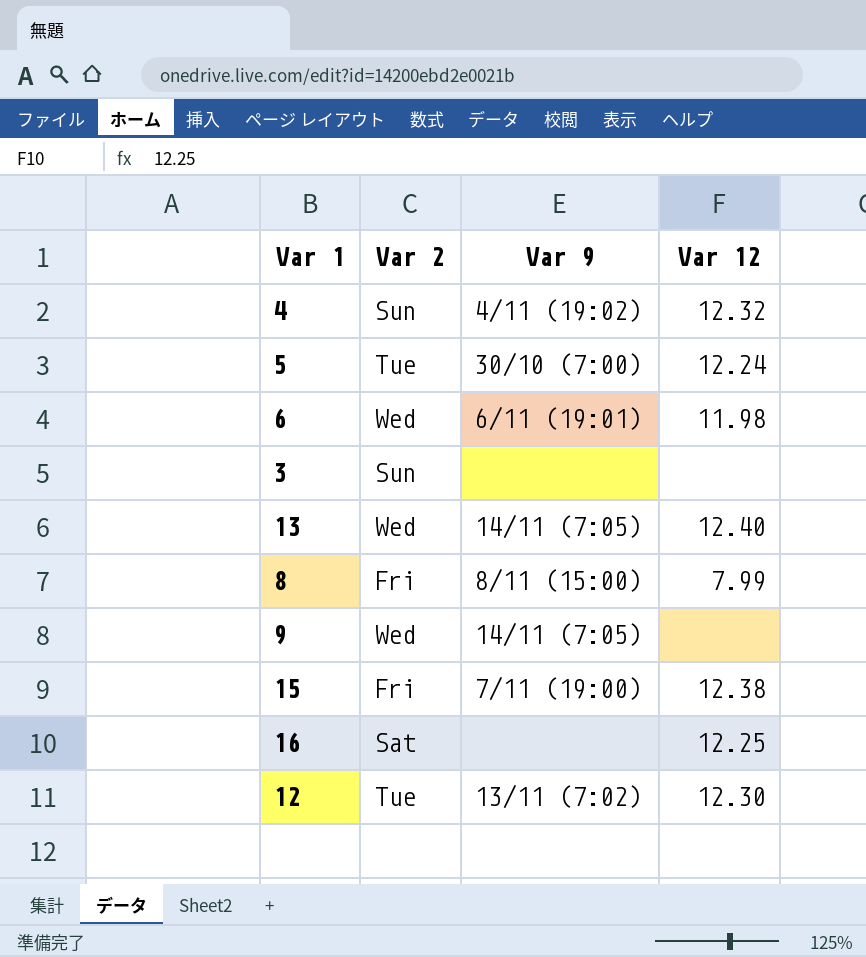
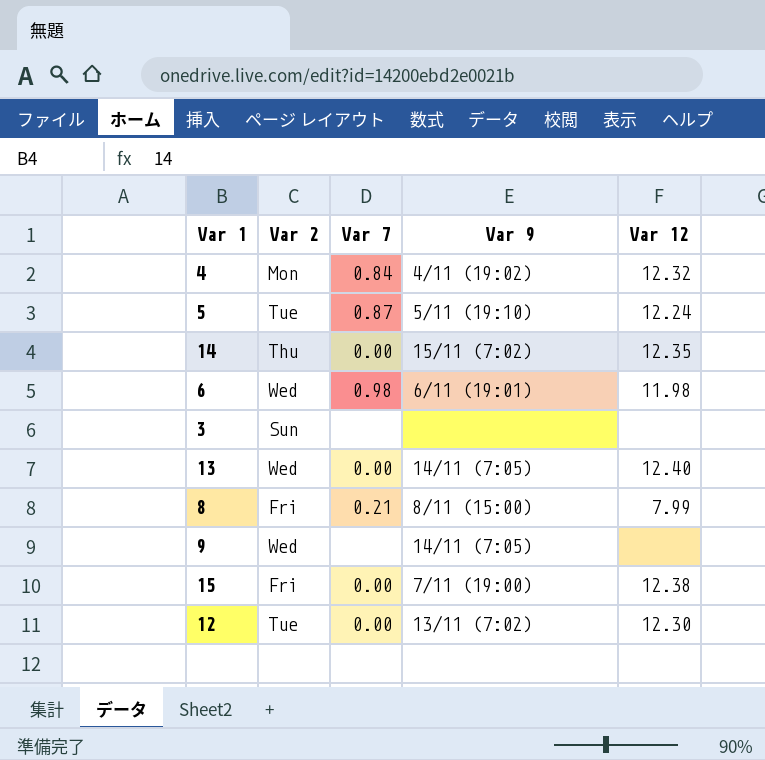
column Var 7 | position: none -> 3
row 16: Sat | none | 12.25 -> none
4 | Var 2: Sun -> Mon
5 | Var 9: 30/10 (7:00) -> 5/11 (19:10)
row 14: none -> Thu | 0.00 | 15/11 (7:02) | 12.35

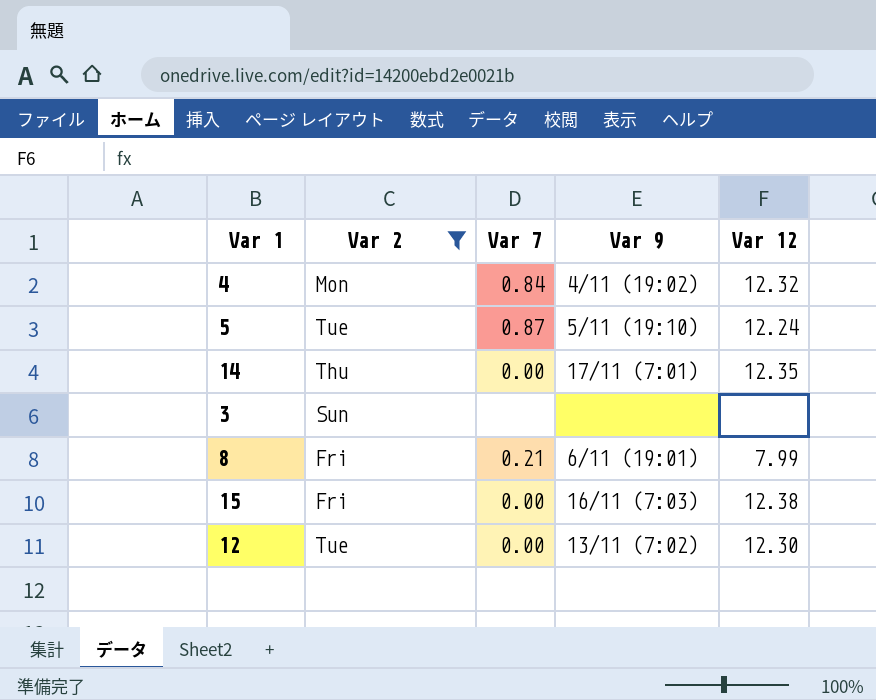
filter: none -> Var 2 != Wed
14 | Var 9: 15/11 (7:02) -> 17/11 (7:01)
8 | Var 9: 8/11 (15:00) -> 6/11 (19:01)
15 | Var 9: 7/11 (19:00) -> 16/11 (7:03)

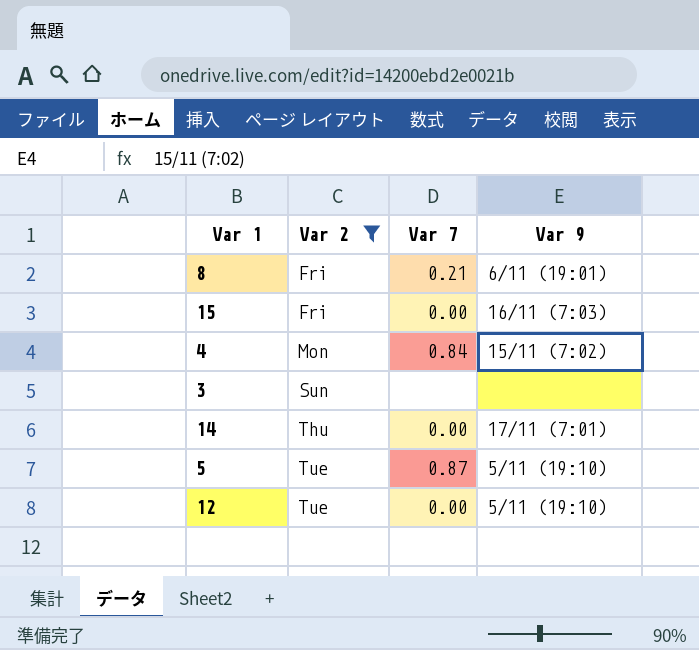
row order: none -> Var 2 ascending
column Var 12 | position: 5 -> none
4 | Var 9: 4/11 (19:02) -> 15/11 (7:02)
12 | Var 9: 13/11 (7:02) -> 5/11 (19:10)

